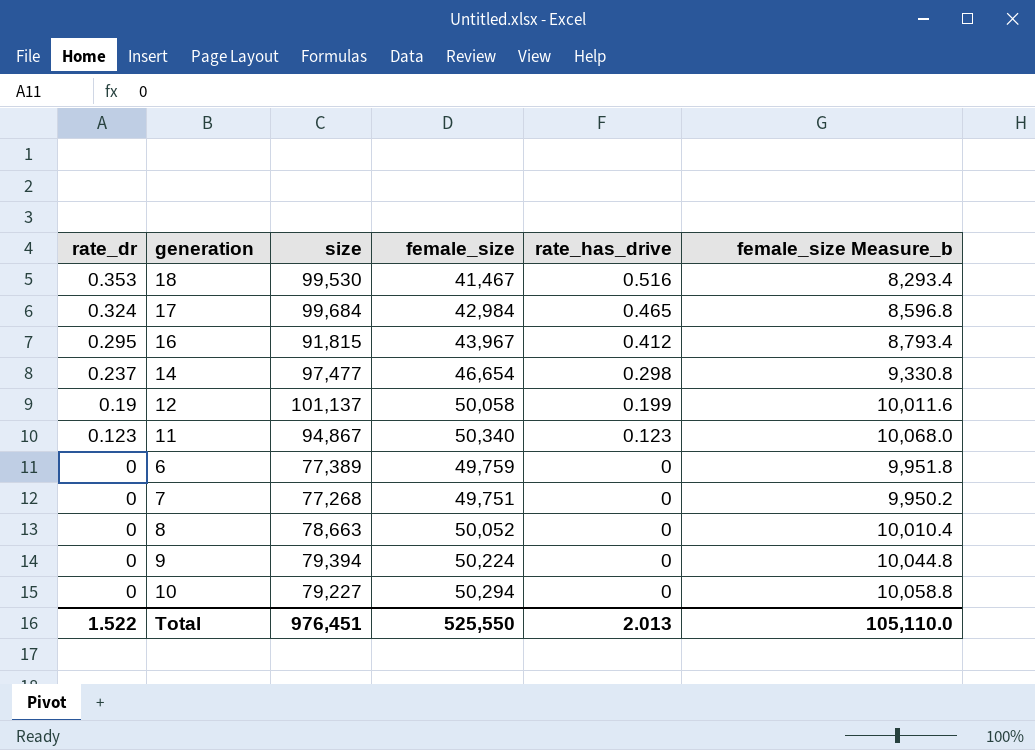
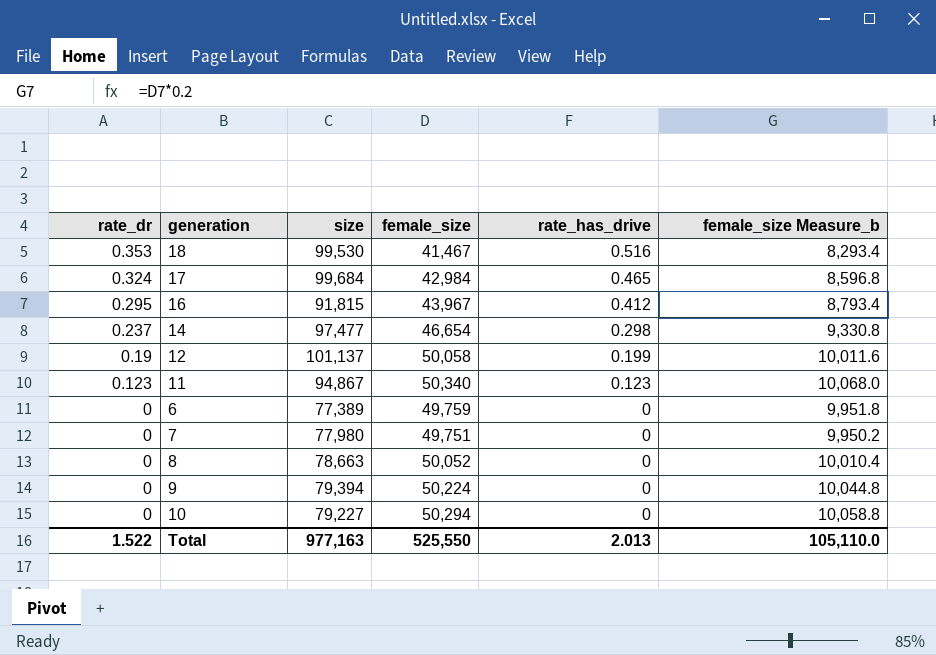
7 | size: 77,268 -> 77,980
Total | size: 976,451 -> 977,163

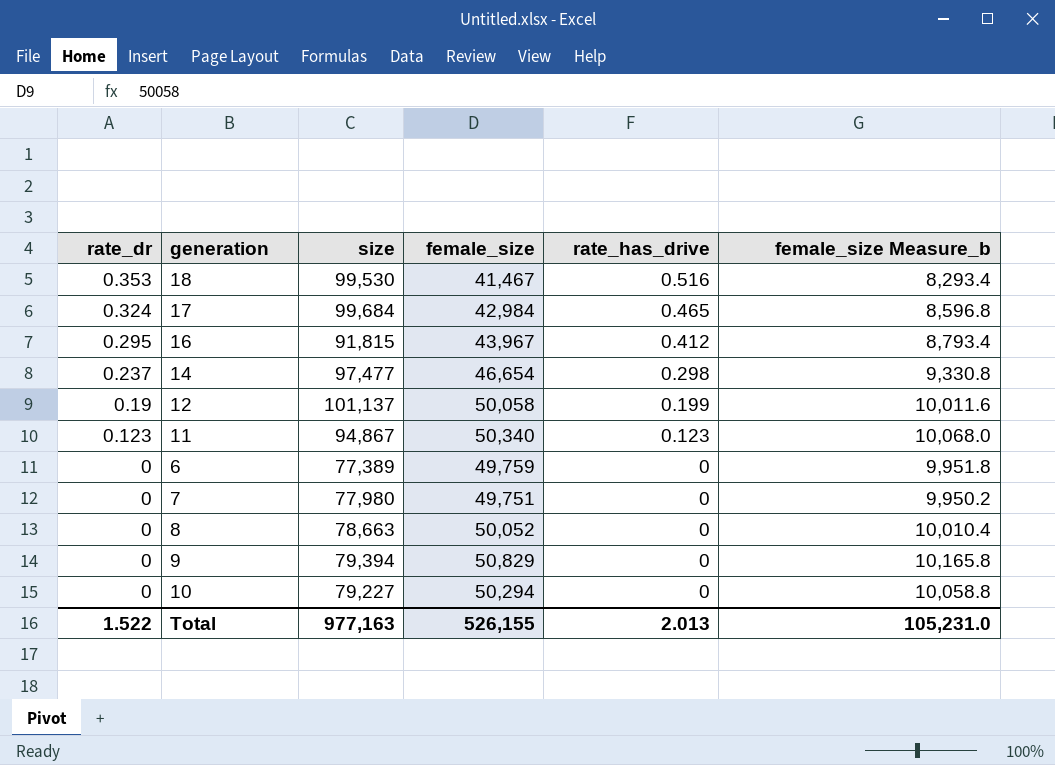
9 | female_size: 50,224 -> 50,829
9 | female_size Measure_b: 10,044.8 -> 10,165.8
Total | female_size: 525,550 -> 526,155
Total | female_size Measure_b: 105,110.0 -> 105,231.0

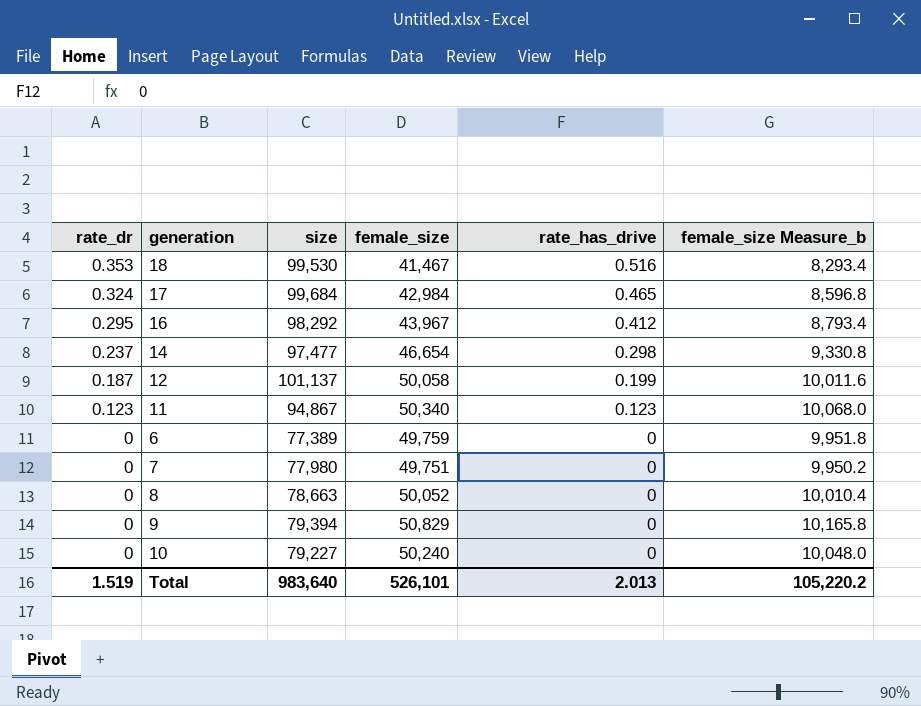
16 | size: 91,815 -> 98,292
12 | rate_dr: 0.19 -> 0.187
10 | female_size: 50,294 -> 50,240
10 | female_size Measure_b: 10,058.8 -> 10,048.0
Total | rate_dr: 1.522 -> 1.519
Total | size: 977,163 -> 983,640
Total | female_size: 526,155 -> 526,101
Total | female_size Measure_b: 105,231.0 -> 105,220.2

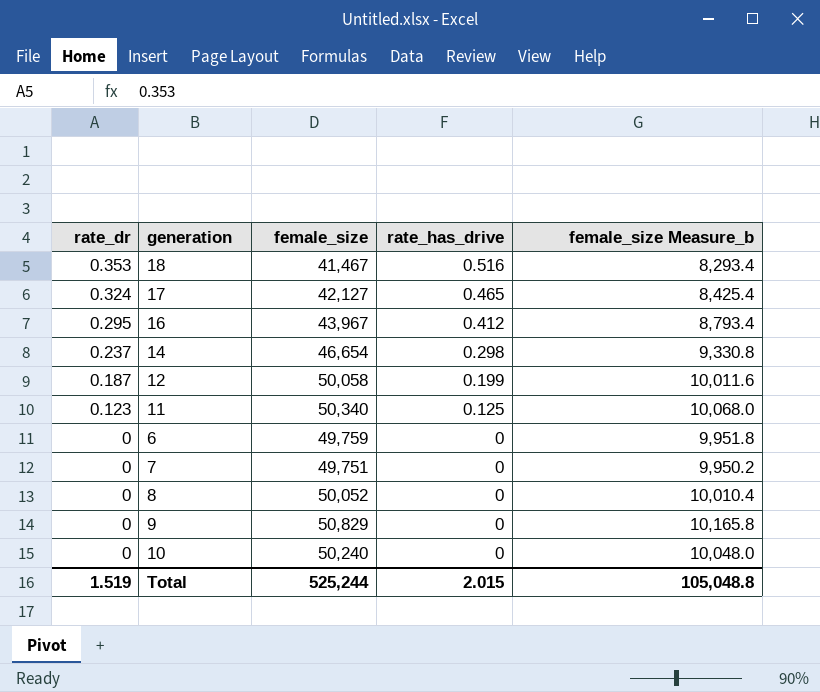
column size | position: 3 -> none
17 | female_size: 42,984 -> 42,127
17 | female_size Measure_b: 8,596.8 -> 8,425.4
11 | rate_has_drive: 0.123 -> 0.125
Total | female_size: 526,101 -> 525,244
Total | rate_has_drive: 2.013 -> 2.015
Total | female_size Measure_b: 105,220.2 -> 105,048.8

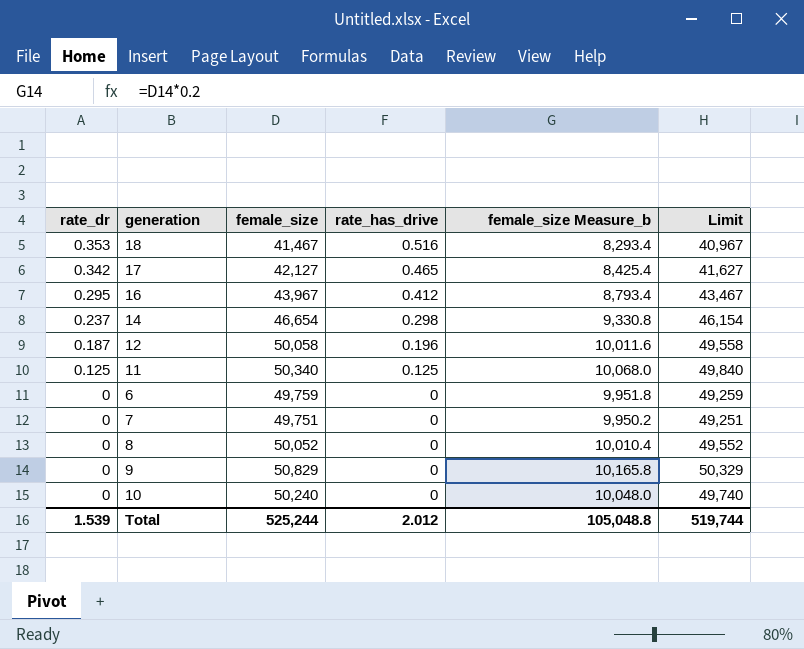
column Limit | formula: none -> [female_size] - 500
17 | rate_dr: 0.324 -> 0.342
12 | rate_has_drive: 0.199 -> 0.196
11 | rate_dr: 0.123 -> 0.125
Total | rate_dr: 1.519 -> 1.539
Total | rate_has_drive: 2.015 -> 2.012

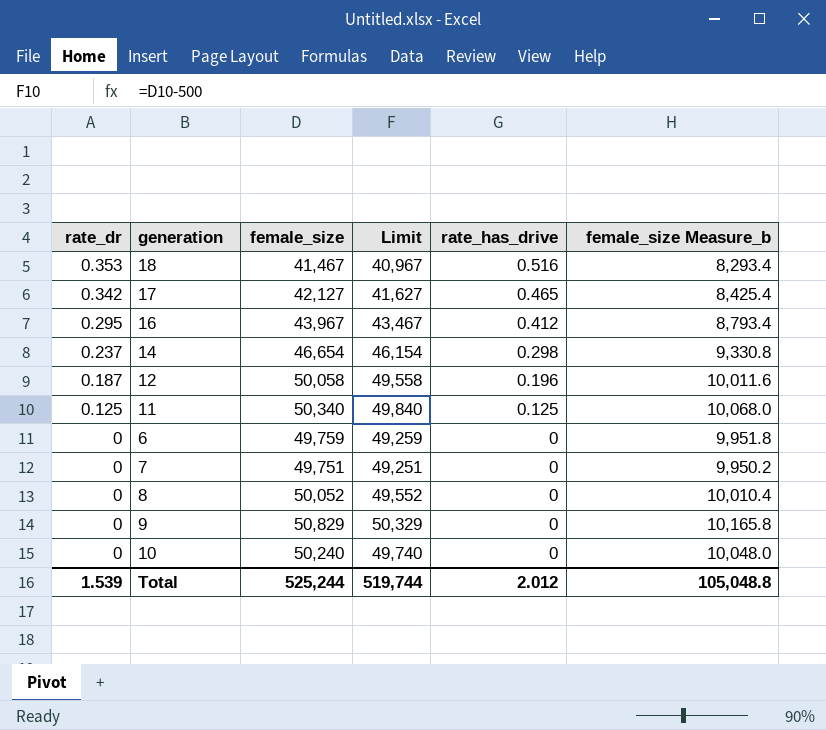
column Limit | position: 6 -> 4

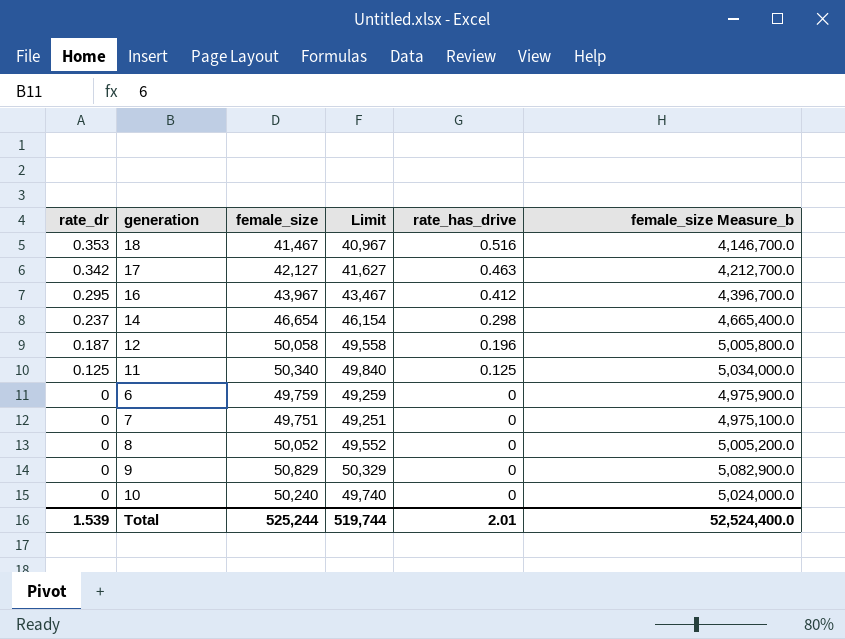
column female_size Measure_b | formula: [female_size] * 0.2 -> [female_size] * 100
17 | rate_has_drive: 0.465 -> 0.463
Total | rate_has_drive: 2.012 -> 2.01
Total | female_size Measure_b: 105,048.8 -> 52,524,400.0

